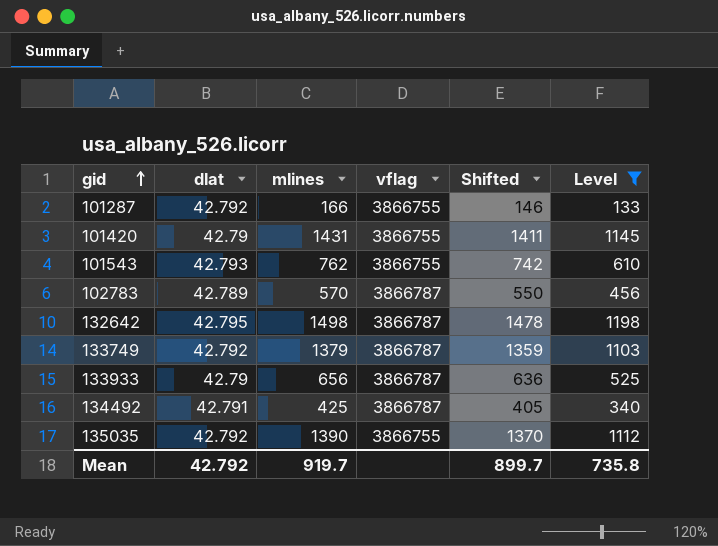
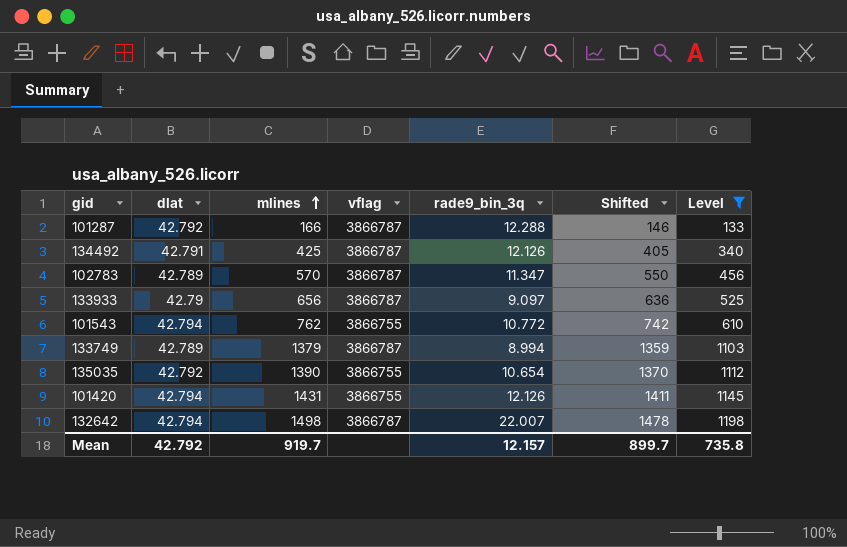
row order: gid ascending -> mlines ascending
column rade9_bin_3q | position: none -> 5
101287 | vflag: 3866755 -> 3866787
101543 | dlat: 42.793 -> 42.794
133749 | dlat: 42.792 -> 42.789
101420 | dlat: 42.79 -> 42.794
132642 | dlat: 42.795 -> 42.794

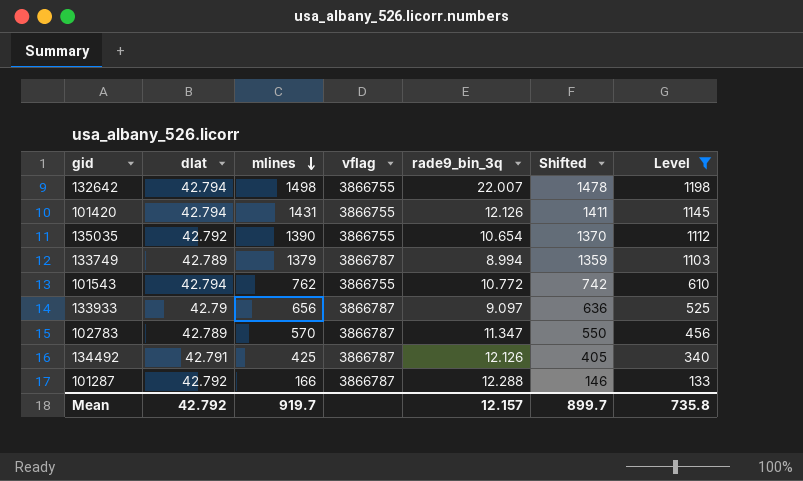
row order: mlines ascending -> mlines descending
132642 | vflag: 3866787 -> 3866755

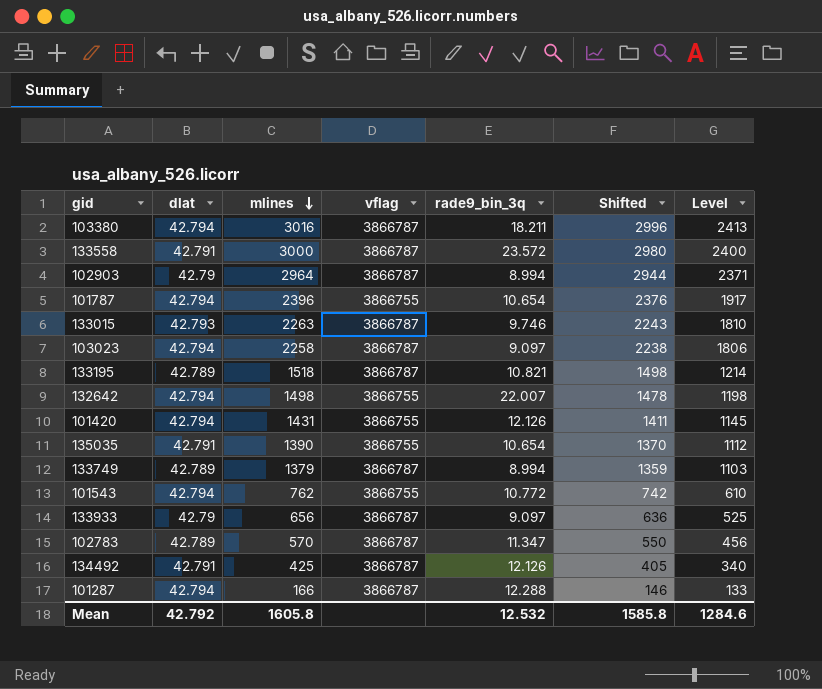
filter: Level <= 1198 -> none
135035 | dlat: 42.792 -> 42.791
101287 | dlat: 42.792 -> 42.794
Mean | mlines: 919.7 -> 1605.8
Mean | rade9_bin_3q: 12.157 -> 12.532
Mean | Shifted: 899.7 -> 1585.8
Mean | Level: 735.8 -> 1284.6

